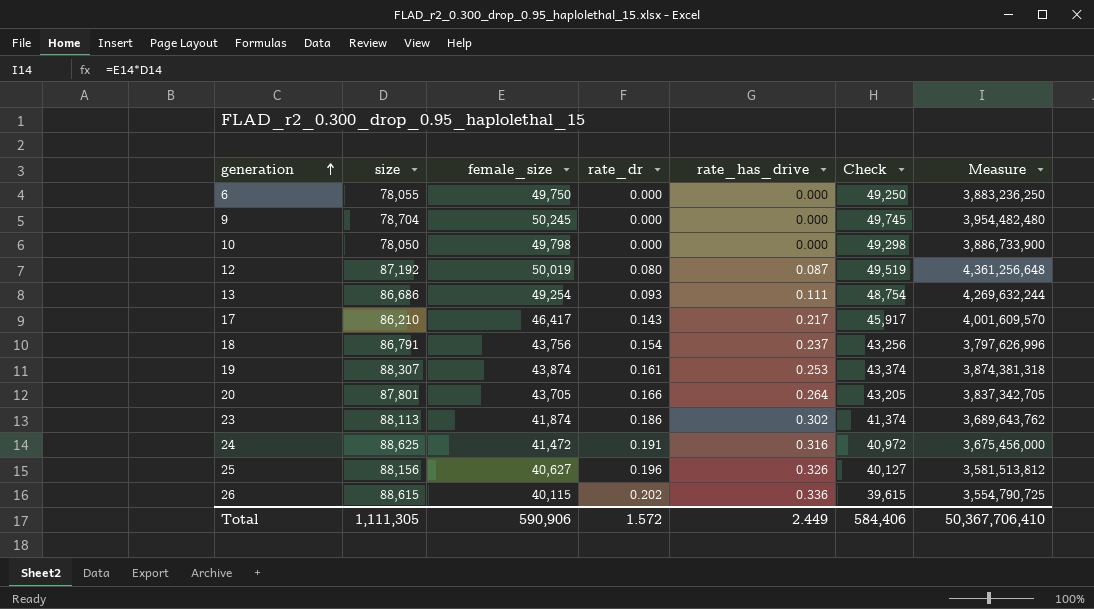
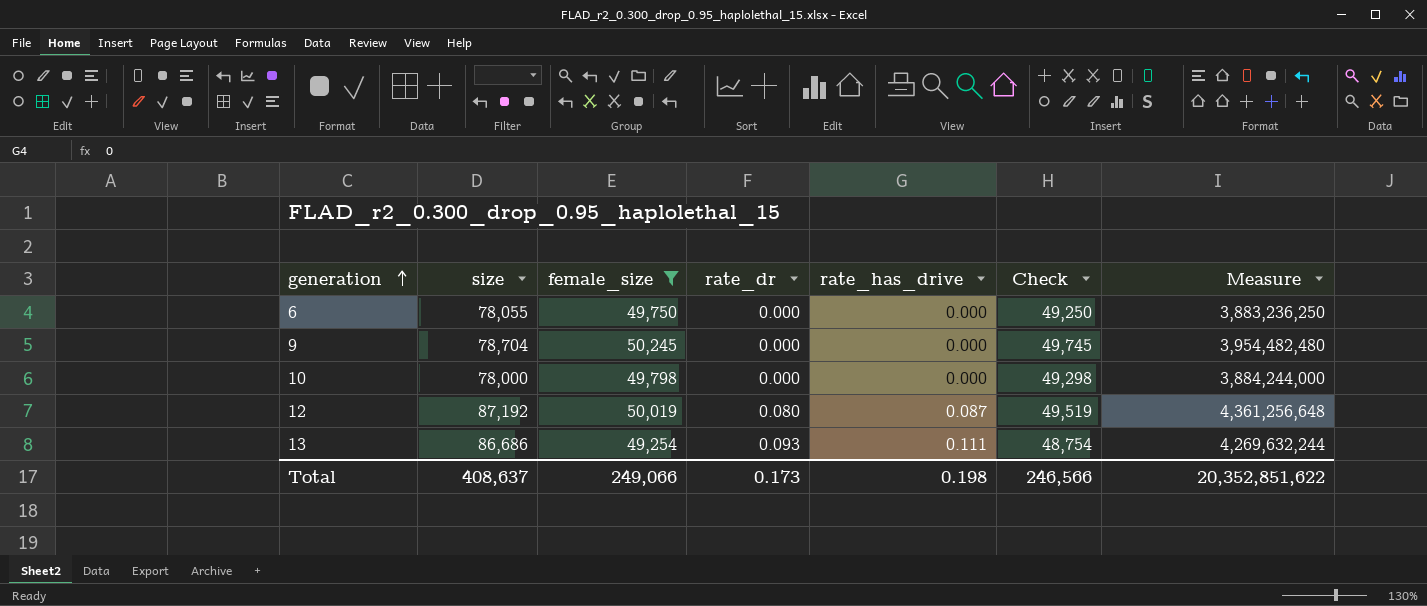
filter: none -> female_size >= 49,254
10 | size: 78,050 -> 78,000
10 | Measure: 3,886,733,900 -> 3,884,244,000
Total | size: 1,111,305 -> 408,637
Total | female_size: 590,906 -> 249,066
Total | rate_dr: 1.572 -> 0.173
Total | rate_has_drive: 2.449 -> 0.198
Total | Check: 584,406 -> 246,566
Total | Measure: 50,367,706,410 -> 20,352,851,622

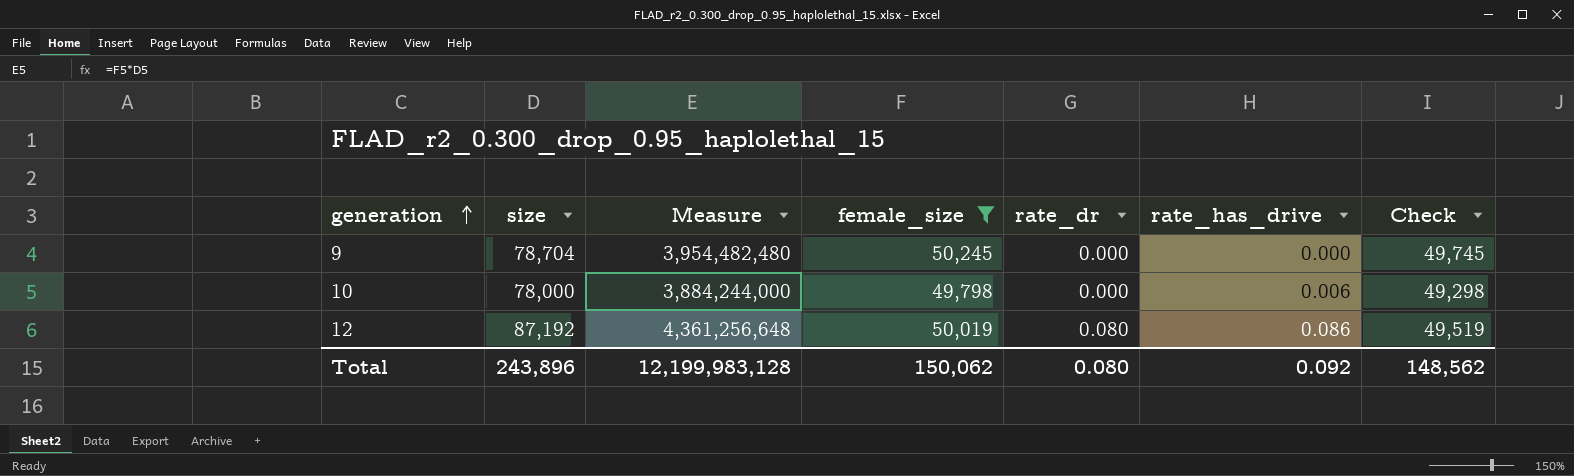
column Measure | position: 7 -> 3
row 6: 78,055 | 49,750 | 0.000 | 0.000 | 49,250 | 3,883,236,250 -> none
row 13: 86,686 | 49,254 | 0.093 | 0.111 | 48,754 | 4,269,632,244 -> none
10 | rate_has_drive: 0.000 -> 0.006
12 | rate_has_drive: 0.087 -> 0.086
Total | size: 408,637 -> 243,896
Total | Measure: 20,352,851,622 -> 12,199,983,128
Total | female_size: 249,066 -> 150,062
Total | rate_dr: 0.173 -> 0.080
Total | rate_has_drive: 0.198 -> 0.092
Total | Check: 246,566 -> 148,562

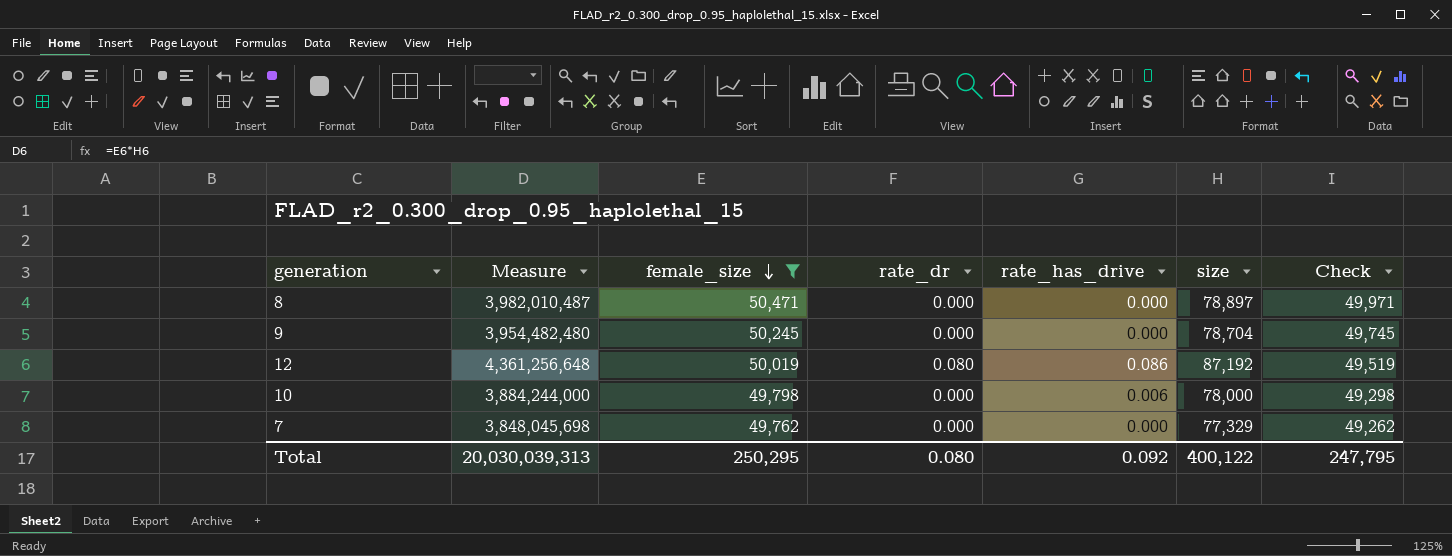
row order: generation ascending -> female_size descending
column size | position: 2 -> 6
row 8: none -> 3,982,010,487 | 50,471 | 0.000 | 0.000 | 78,897 | 49,971
row 7: none -> 3,848,045,698 | 49,762 | 0.000 | 0.000 | 77,329 | 49,262
Total | Measure: 12,199,983,128 -> 20,030,039,313
Total | female_size: 150,062 -> 250,295
Total | size: 243,896 -> 400,122
Total | Check: 148,562 -> 247,795

